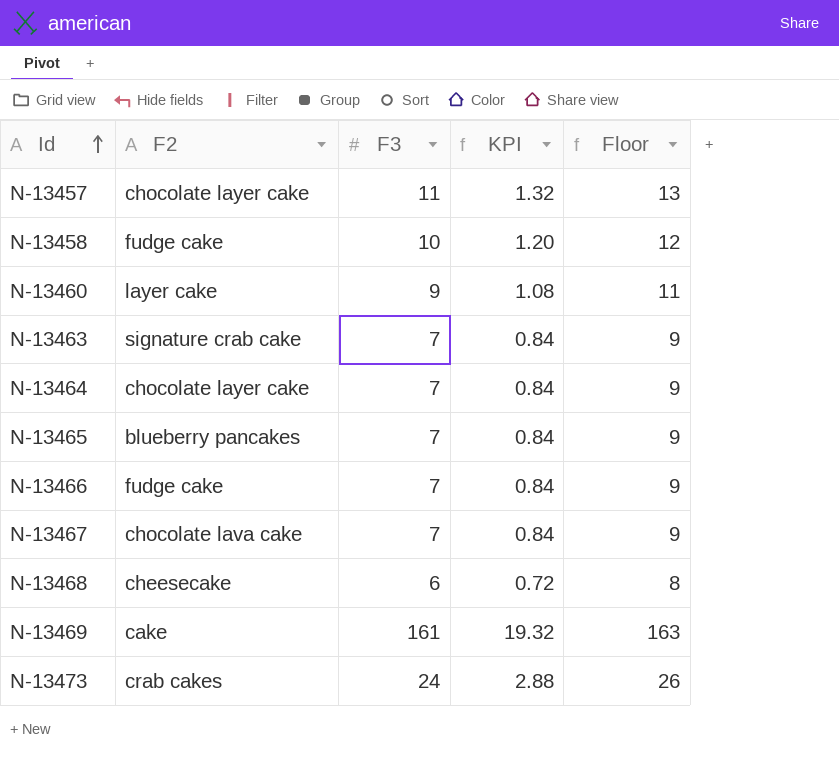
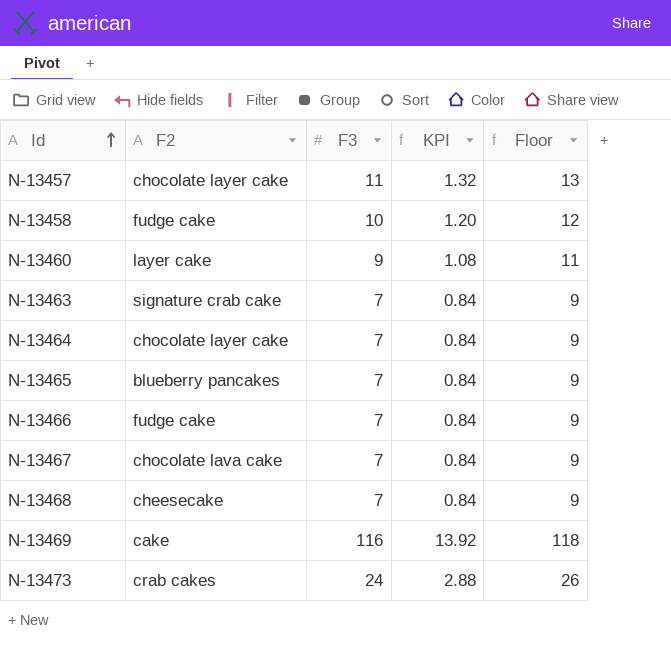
N-13468 | F3: 6 -> 7
N-13468 | KPI: 0.72 -> 0.84
N-13468 | Floor: 8 -> 9
N-13469 | F3: 161 -> 116
N-13469 | KPI: 19.32 -> 13.92
N-13469 | Floor: 163 -> 118

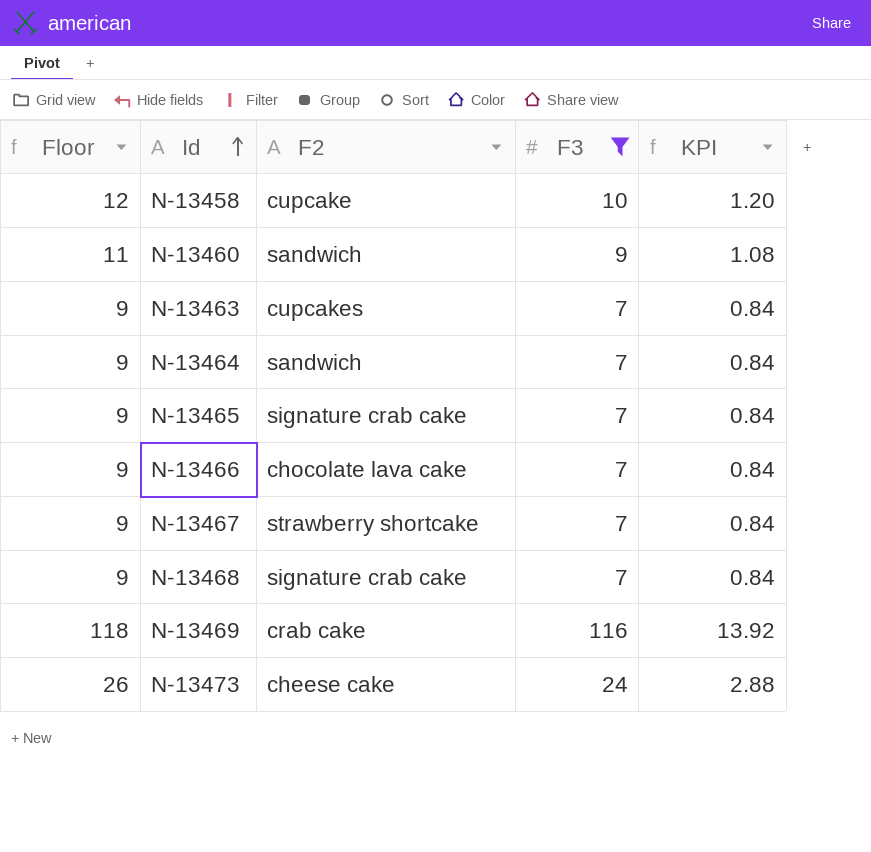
filter: none -> F3 != 11
column Floor | position: 5 -> 1
N-13458 | F2: fudge cake -> cupcake
N-13460 | F2: layer cake -> sandwich
N-13463 | F2: signature crab cake -> cupcakes
N-13464 | F2: chocolate layer cake -> sandwich
N-13465 | F2: blueberry pancakes -> signature crab cake
N-13466 | F2: fudge cake -> chocolate lava cake
N-13467 | F2: chocolate lava cake -> strawberry shortcake
N-13468 | F2: cheesecake -> signature crab cake
N-13469 | F2: cake -> crab cake
N-13473 | F2: crab cakes -> cheese cake

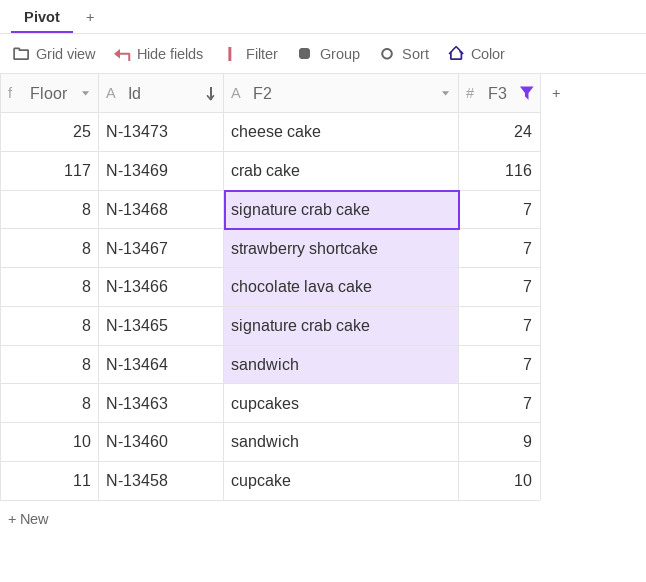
row order: Id ascending -> Id descending
column KPI | formula: [F3] * 0.12 -> none
column Floor | formula: [F3] + 2 -> [F3] + 1

